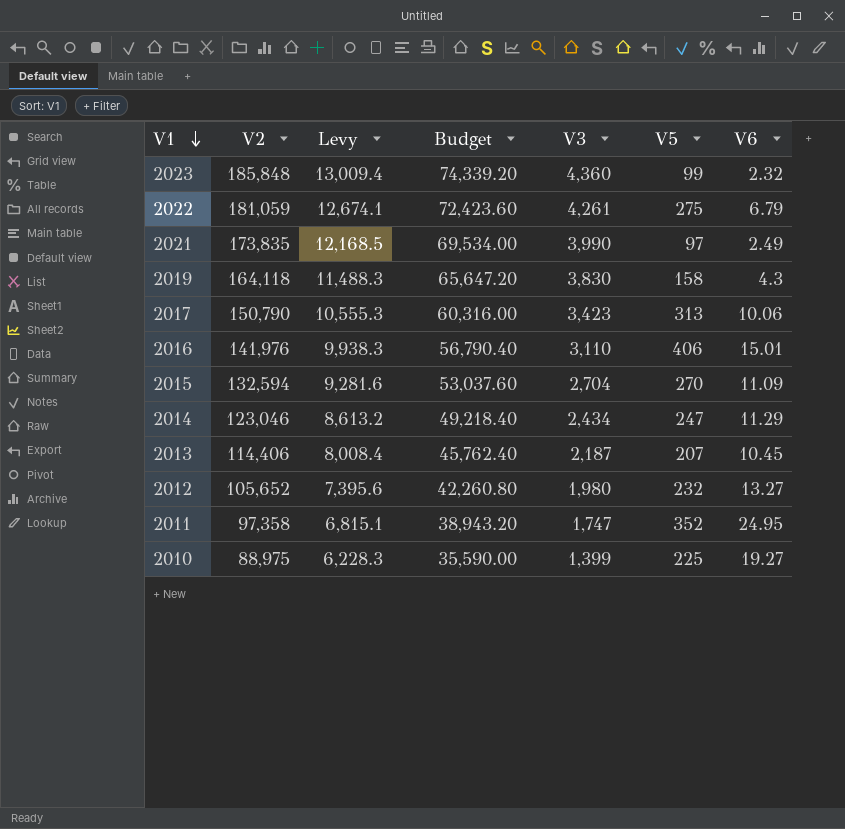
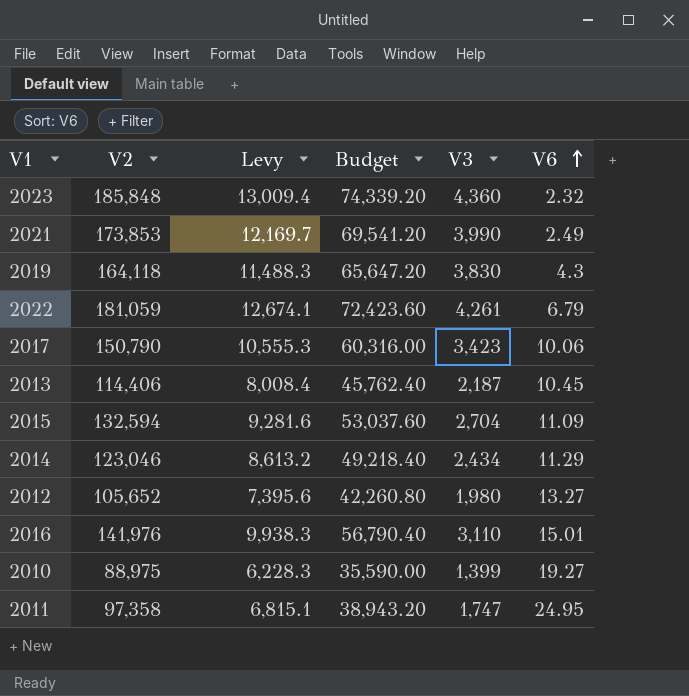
row order: V1 descending -> V6 ascending
column V5 | position: 6 -> none
2021 | V2: 173,835 -> 173,853
2021 | Levy: 12,168.5 -> 12,169.7
2021 | Budget: 69,534.00 -> 69,541.20

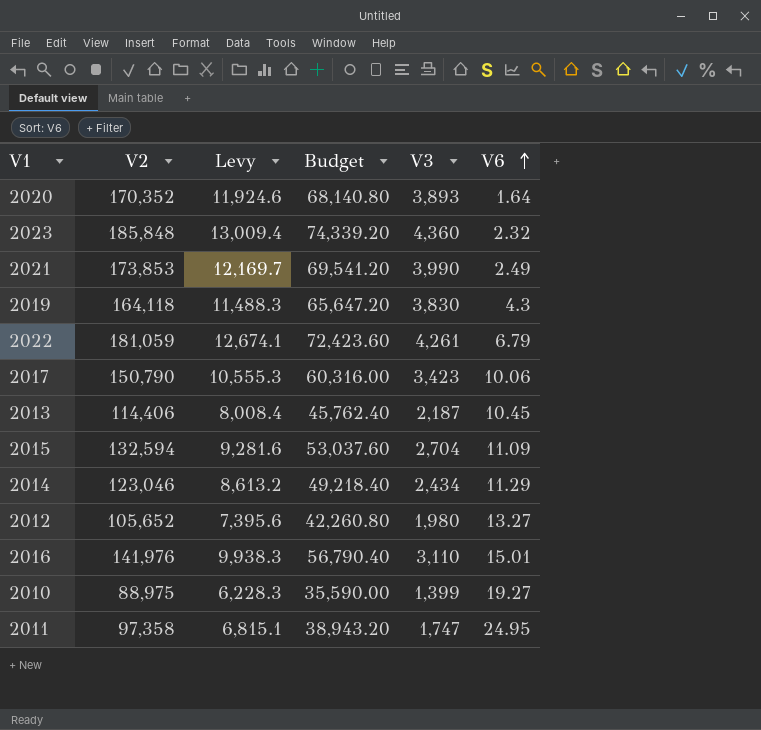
row 2020: none -> 170,352 | 11,924.6 | 68,140.80 | 3,893 | 1.64

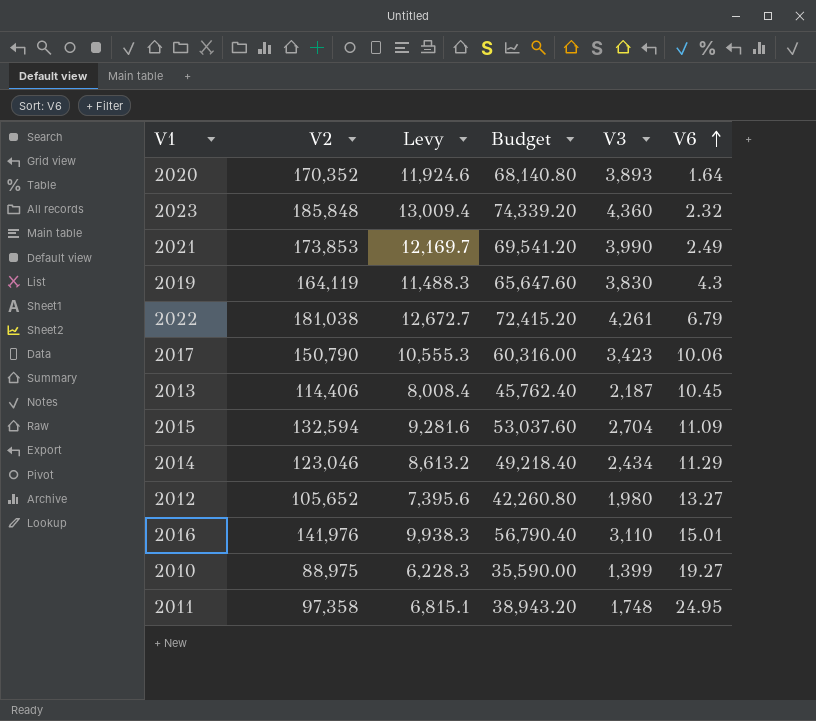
2019 | V2: 164,118 -> 164,119
2019 | Budget: 65,647.20 -> 65,647.60
2022 | V2: 181,059 -> 181,038
2022 | Levy: 12,674.1 -> 12,672.7
2022 | Budget: 72,423.60 -> 72,415.20
2011 | V3: 1,747 -> 1,748

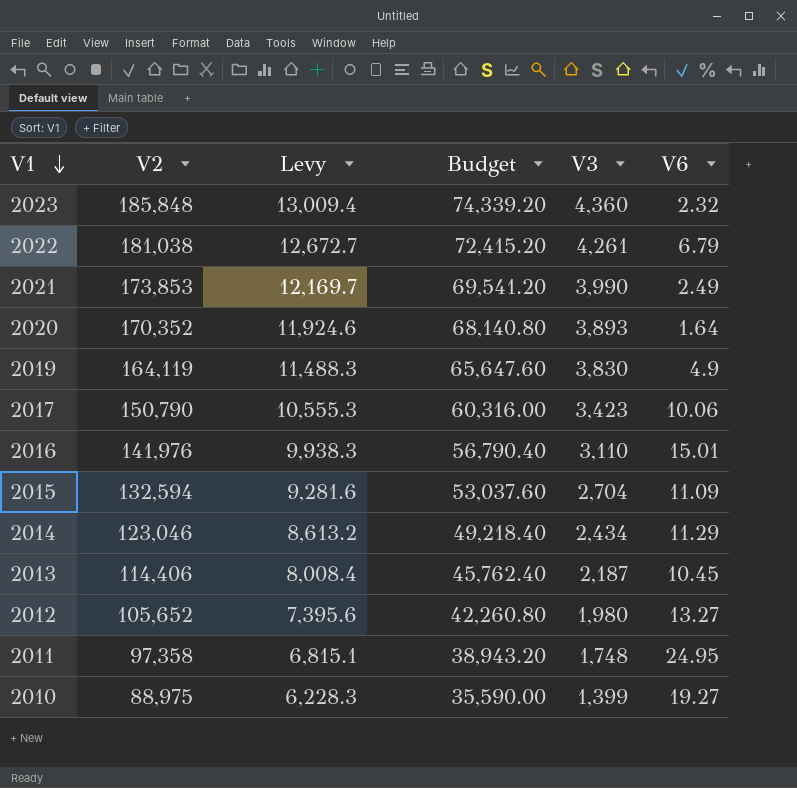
row order: V6 ascending -> V1 descending
2019 | V6: 4.3 -> 4.9

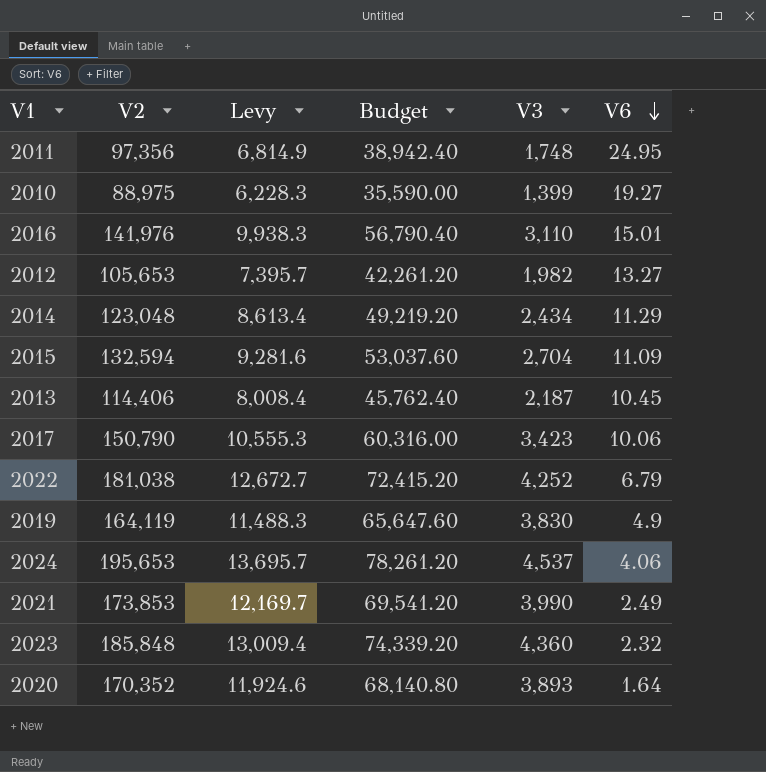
row order: V1 descending -> V6 descending
2011 | V2: 97,358 -> 97,356
2011 | Levy: 6,815.1 -> 6,814.9
2011 | Budget: 38,943.20 -> 38,942.40
2012 | V2: 105,652 -> 105,653
2012 | Levy: 7,395.6 -> 7,395.7
2012 | Budget: 42,260.80 -> 42,261.20
2012 | V3: 1,980 -> 1,982
2014 | V2: 123,046 -> 123,048
2014 | Levy: 8,613.2 -> 8,613.4
2014 | Budget: 49,218.40 -> 49,219.20
2022 | V3: 4,261 -> 4,252
row 2024: none -> 195,653 | 13,695.7 | 78,261.20 | 4,537 | 4.06

